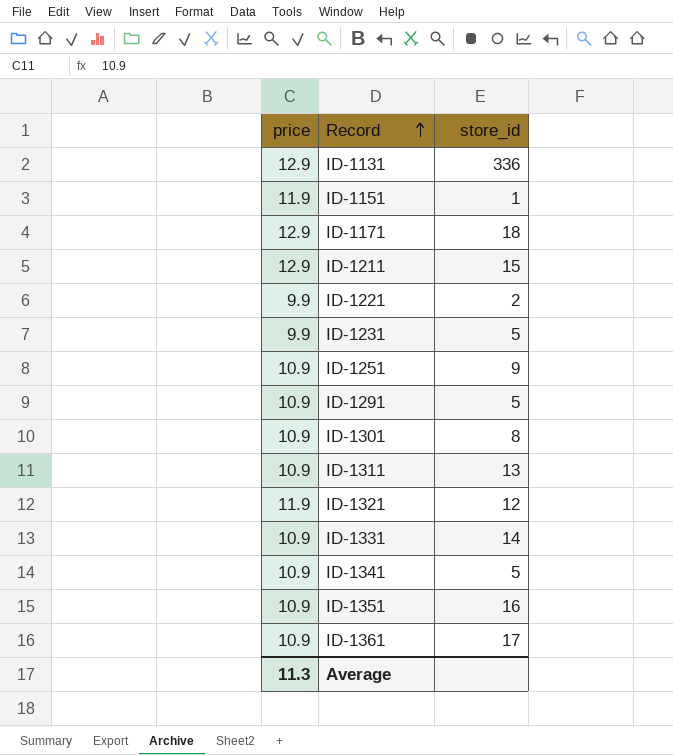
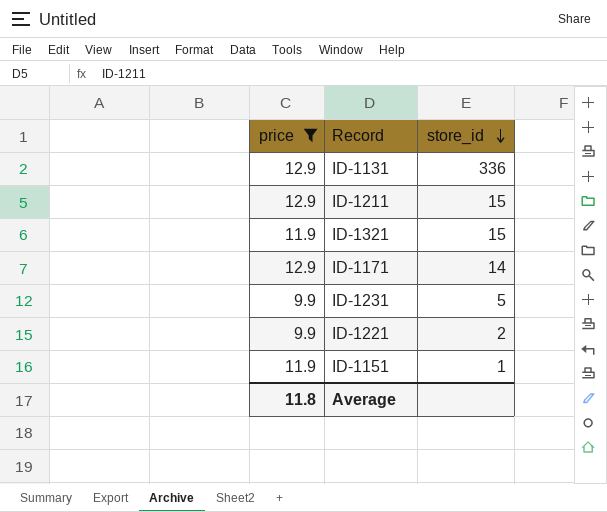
filter: none -> price != 10.9
row order: Record ascending -> store_id descending
ID-1321 | store_id: 12 -> 15
ID-1171 | store_id: 18 -> 14
Average | price: 11.3 -> 11.8

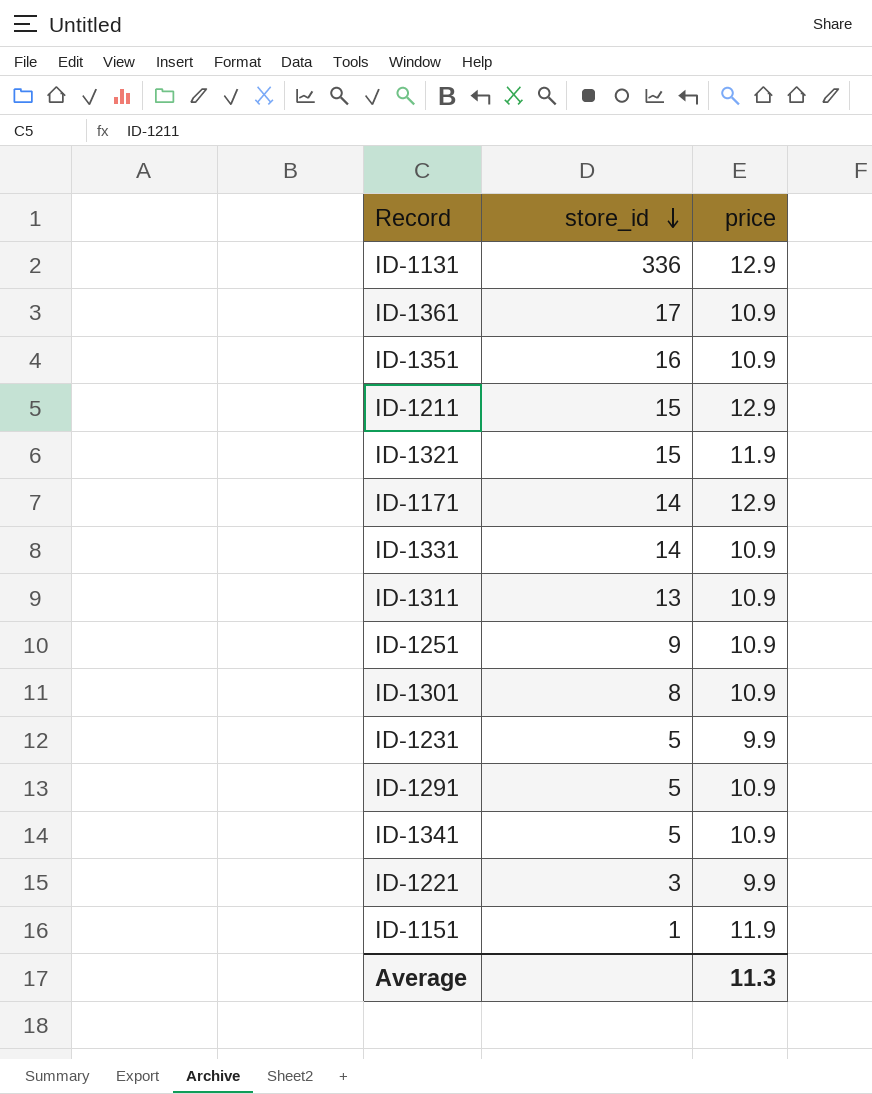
filter: price != 10.9 -> none
column price | position: 1 -> 3
ID-1221 | store_id: 2 -> 3
Average | price: 11.8 -> 11.3

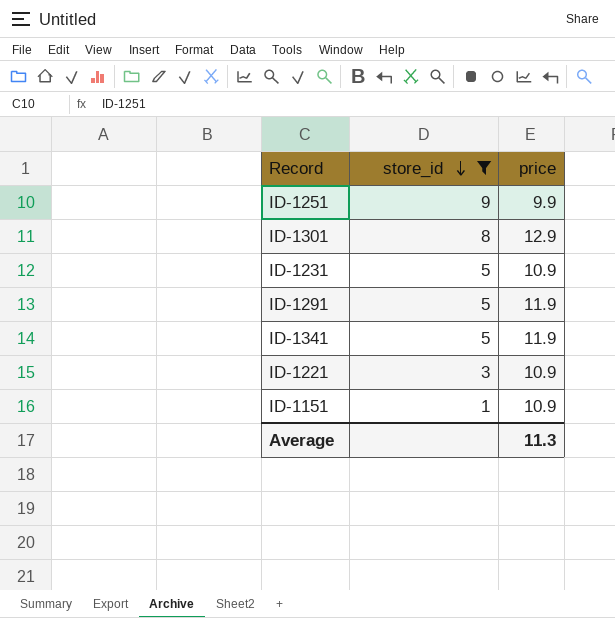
filter: none -> store_id <= 9
ID-1251 | price: 10.9 -> 9.9
ID-1301 | price: 10.9 -> 12.9
ID-1231 | price: 9.9 -> 10.9
ID-1291 | price: 10.9 -> 11.9
ID-1341 | price: 10.9 -> 11.9
ID-1221 | price: 9.9 -> 10.9
ID-1151 | price: 11.9 -> 10.9

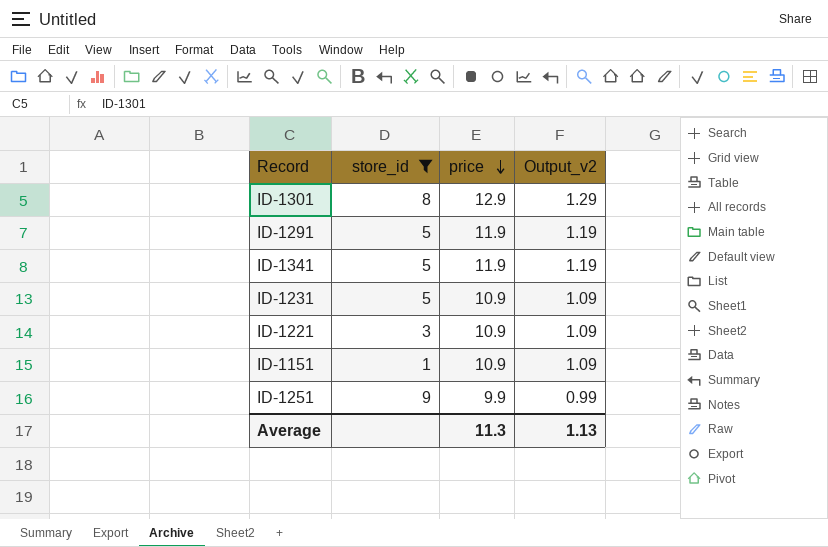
row order: store_id descending -> price descending
column Output_v2 | formula: none -> [price] * 0.1

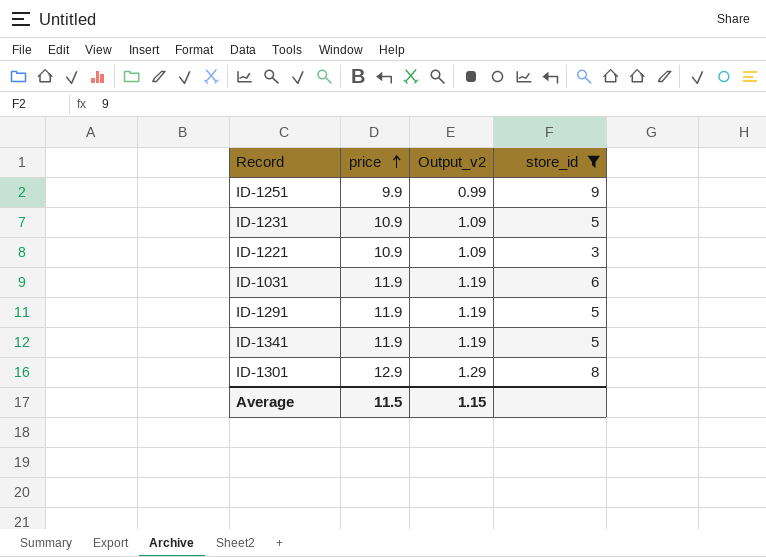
row order: price descending -> price ascending
column store_id | position: 2 -> 4
row ID-1151: 1 | 10.9 | 1.09 -> none
row ID-1031: none -> 11.9 | 1.19 | 6
Average | price: 11.3 -> 11.5
Average | Output_v2: 1.13 -> 1.15

